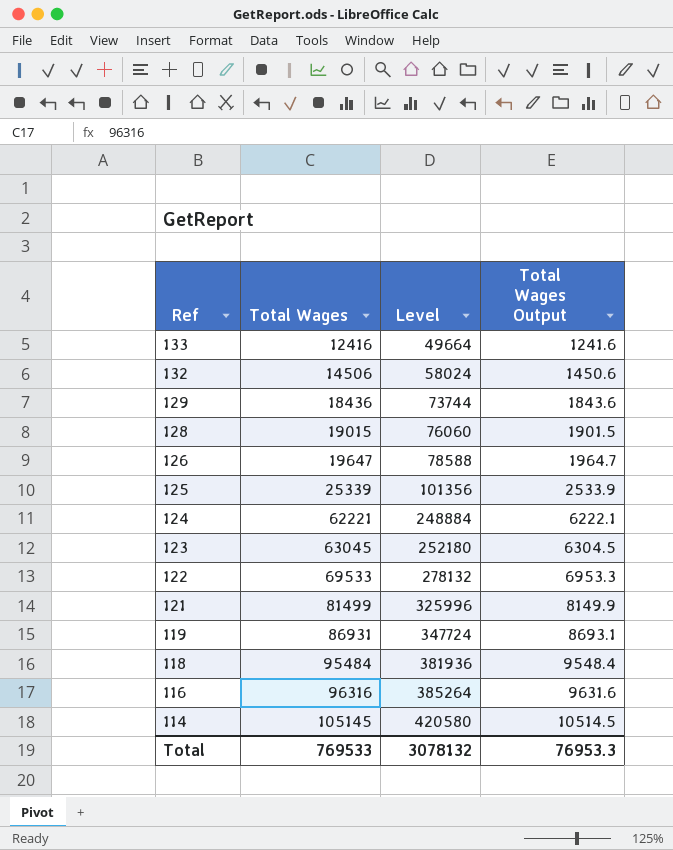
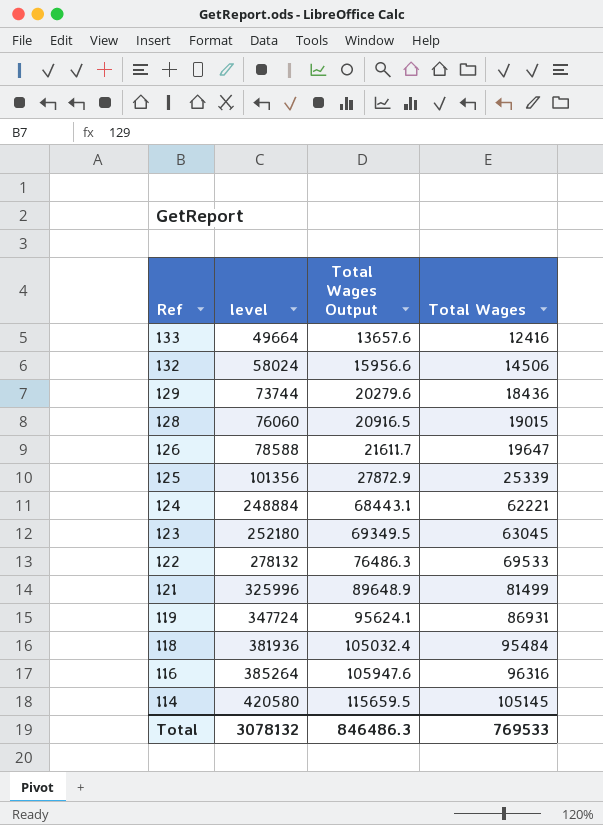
column name: Level -> level
column Total Wages Output | formula: [Total Wages] * 0.1 -> [Total Wages] * 1.1
column Total Wages | position: 2 -> 4
Total | Total Wages Output: 76953.3 -> 846486.3

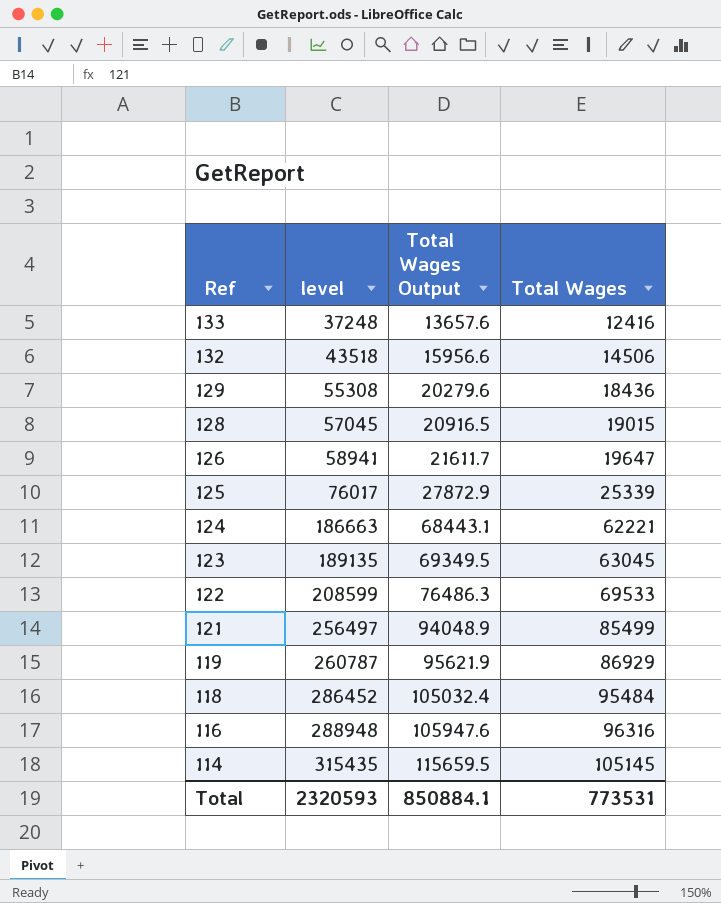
column level | formula: [Total Wages] * 4 -> [Total Wages] * 3
121 | Total Wages Output: 89648.9 -> 94048.9
121 | Total Wages: 81499 -> 85499
119 | Total Wages Output: 95624.1 -> 95621.9
119 | Total Wages: 86931 -> 86929
Total | level: 3078132 -> 2320593
Total | Total Wages Output: 846486.3 -> 850884.1
Total | Total Wages: 769533 -> 773531

